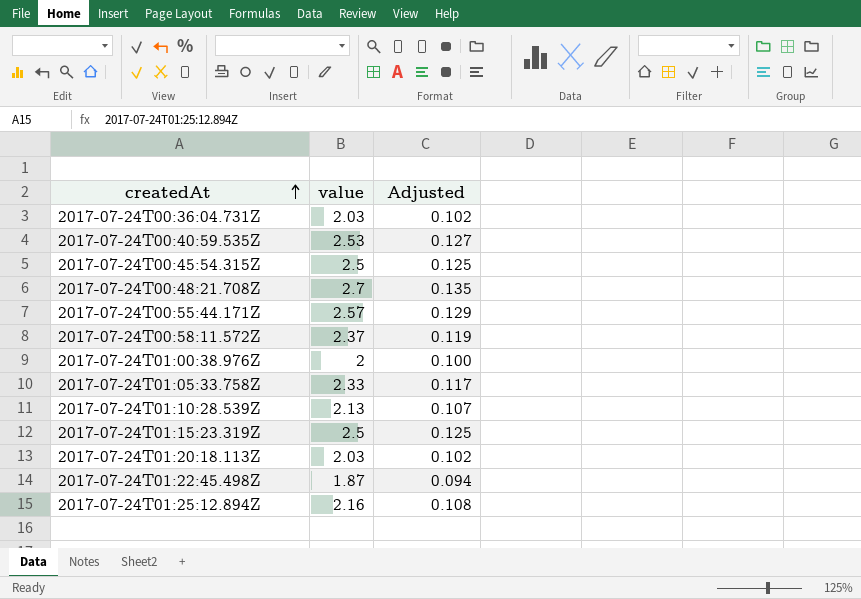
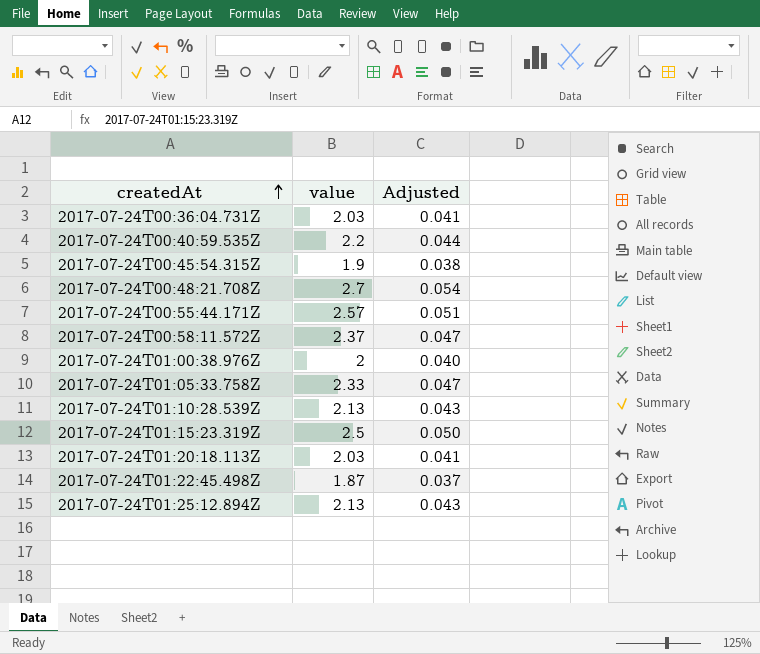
column Adjusted | formula: [value] * 0.05 -> [value] * 0.02
2017-07-24T00:40:59.535Z | value: 2.53 -> 2.2
2017-07-24T00:45:54.315Z | value: 2.5 -> 1.9
2017-07-24T01:25:12.894Z | value: 2.16 -> 2.13

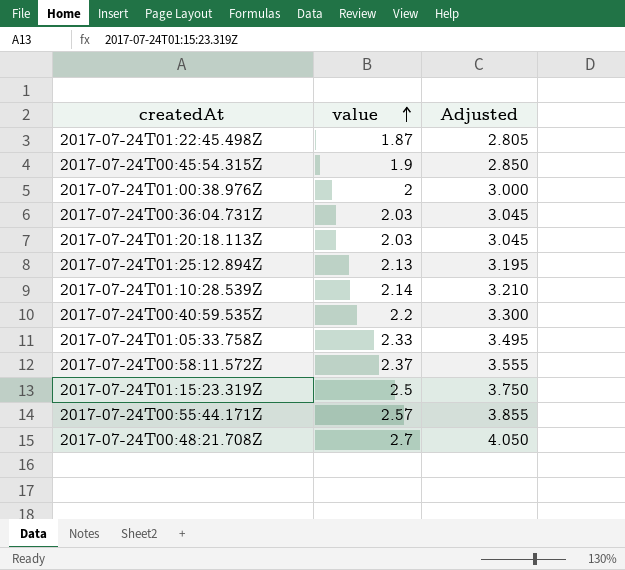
row order: createdAt ascending -> value ascending
column Adjusted | formula: [value] * 0.02 -> [value] * 1.5
2017-07-24T01:10:28.539Z | value: 2.13 -> 2.14

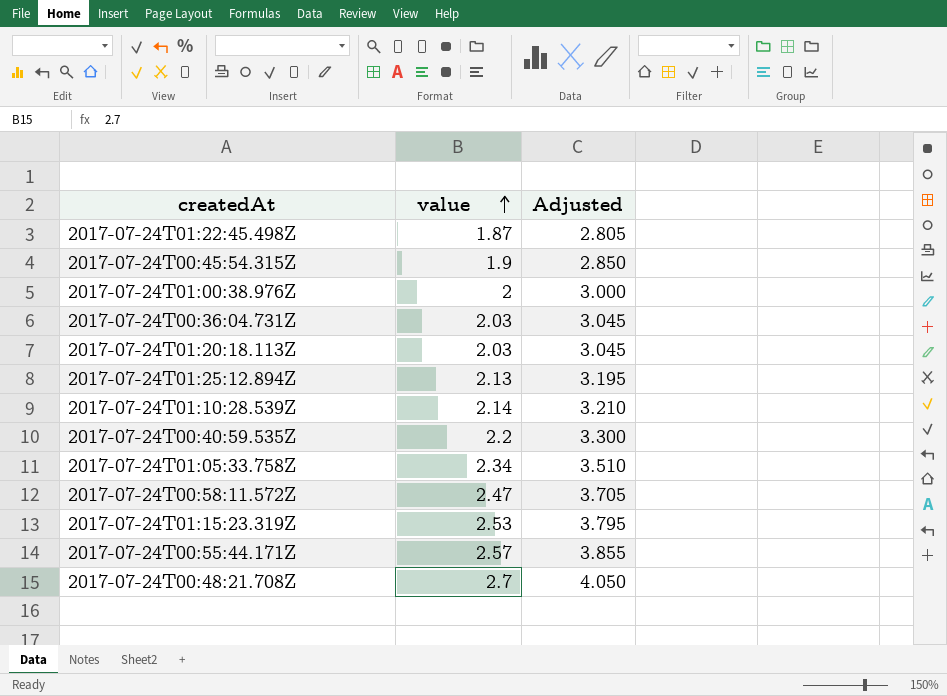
2017-07-24T01:05:33.758Z | value: 2.33 -> 2.34
2017-07-24T01:05:33.758Z | Adjusted: 3.495 -> 3.510
2017-07-24T00:58:11.572Z | value: 2.37 -> 2.47
2017-07-24T00:58:11.572Z | Adjusted: 3.555 -> 3.705
2017-07-24T01:15:23.319Z | value: 2.5 -> 2.53
2017-07-24T01:15:23.319Z | Adjusted: 3.750 -> 3.795

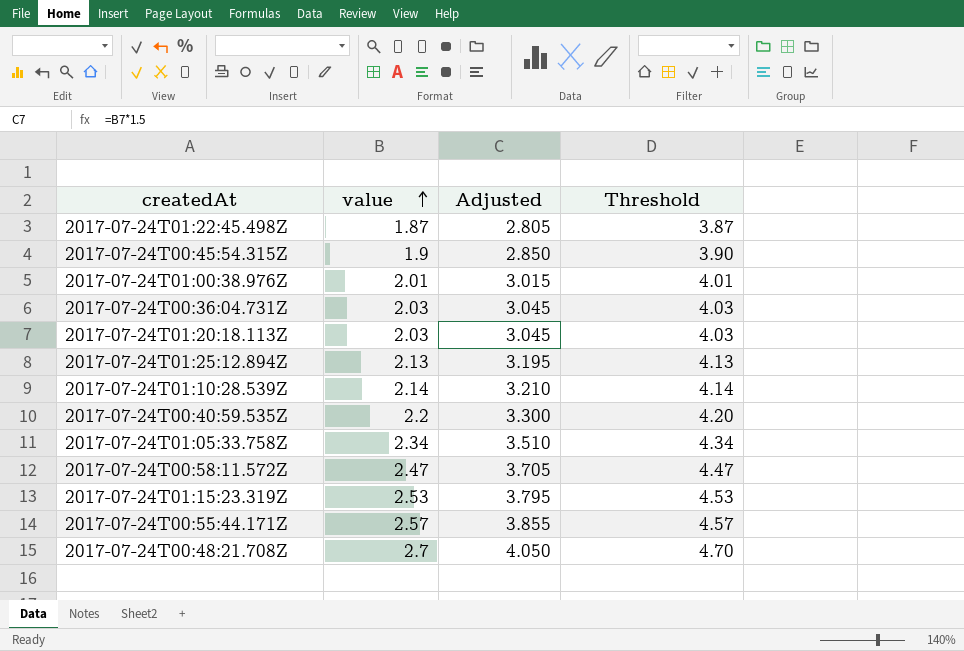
column Threshold | formula: none -> [value] + 2
2017-07-24T01:00:38.976Z | value: 2 -> 2.01
2017-07-24T01:00:38.976Z | Adjusted: 3.000 -> 3.015

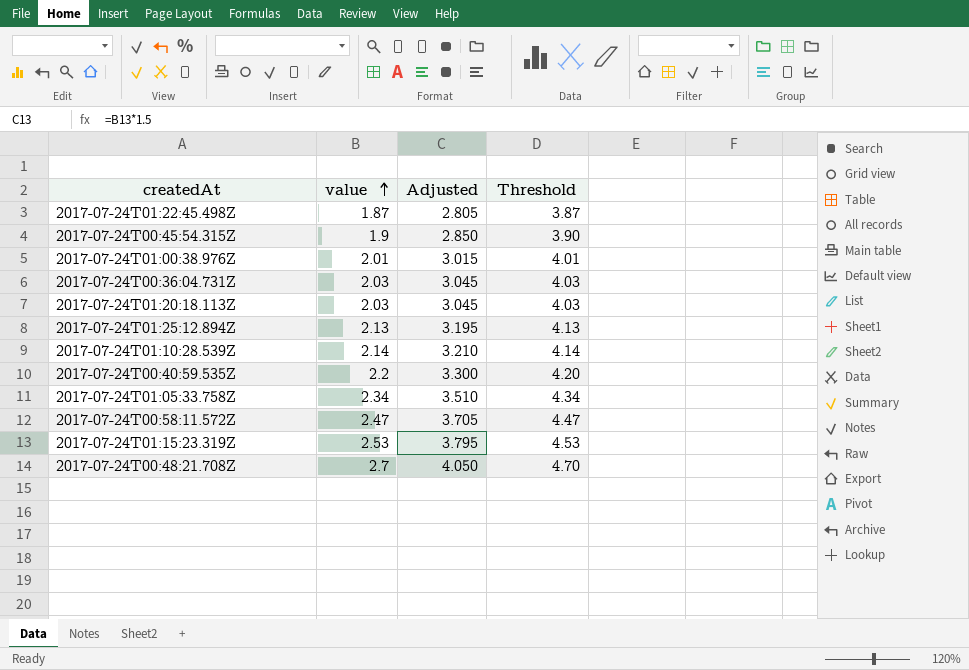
row 2017-07-24T00:55:44.171Z: 2.57 | 3.855 | 4.57 -> none

